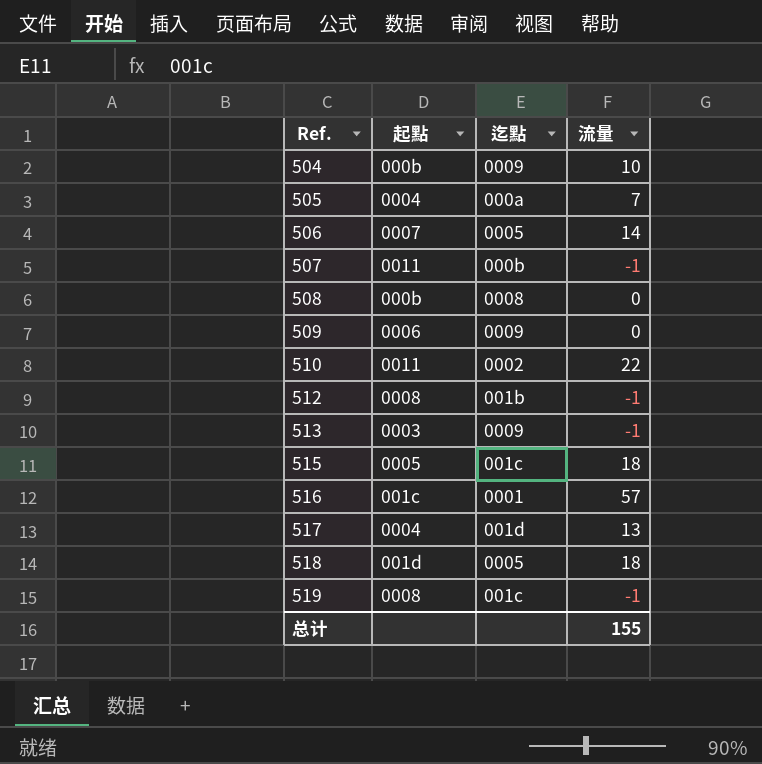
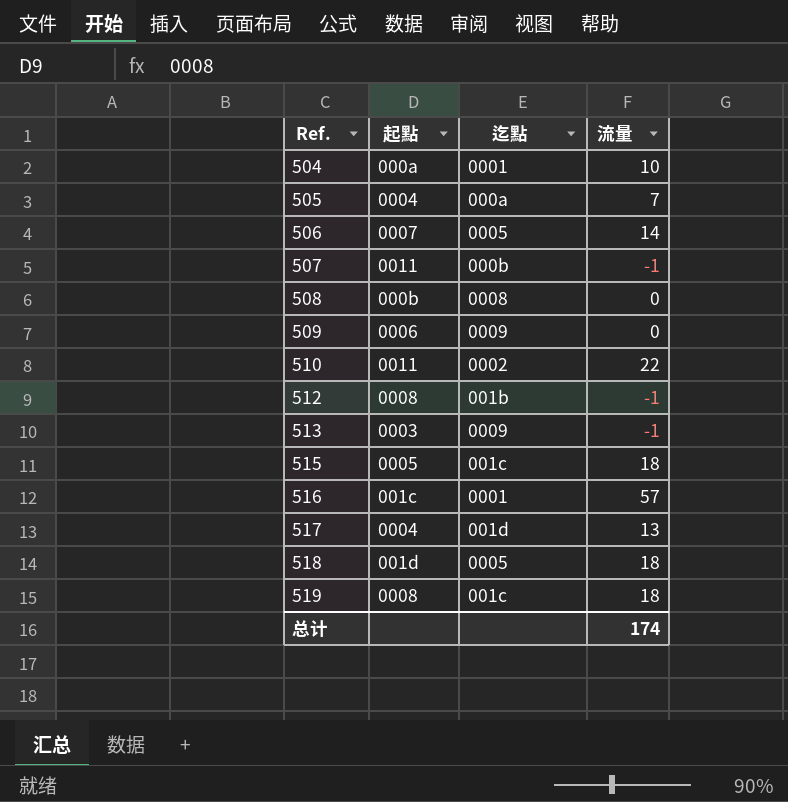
504 | 起點: 000b -> 000a
504 | 迄點: 0009 -> 0001
519 | 流量: -1 -> 18
总计 | 流量: 155 -> 174

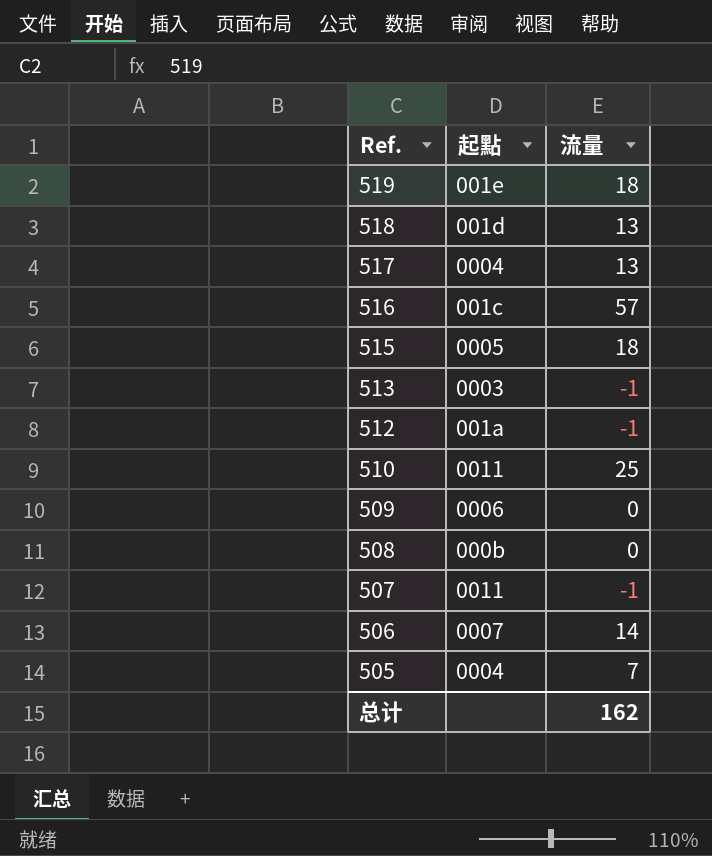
row order: Ref. ascending -> Ref. descending
column 迄點 | position: 3 -> none
row 504: 000a | 0001 | 10 -> none
519 | 起點: 0008 -> 001e
518 | 流量: 18 -> 13
512 | 起點: 0008 -> 001a
510 | 流量: 22 -> 25
总计 | 流量: 174 -> 162

